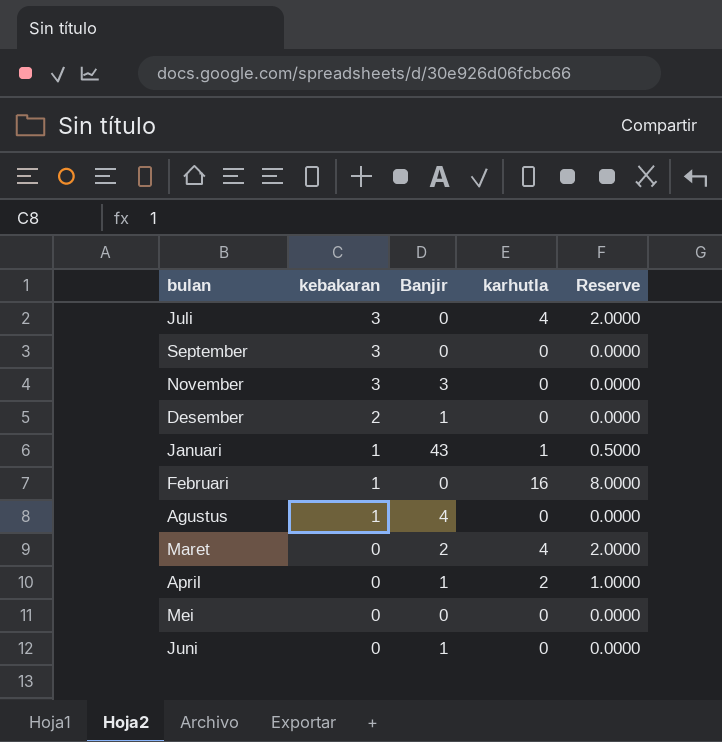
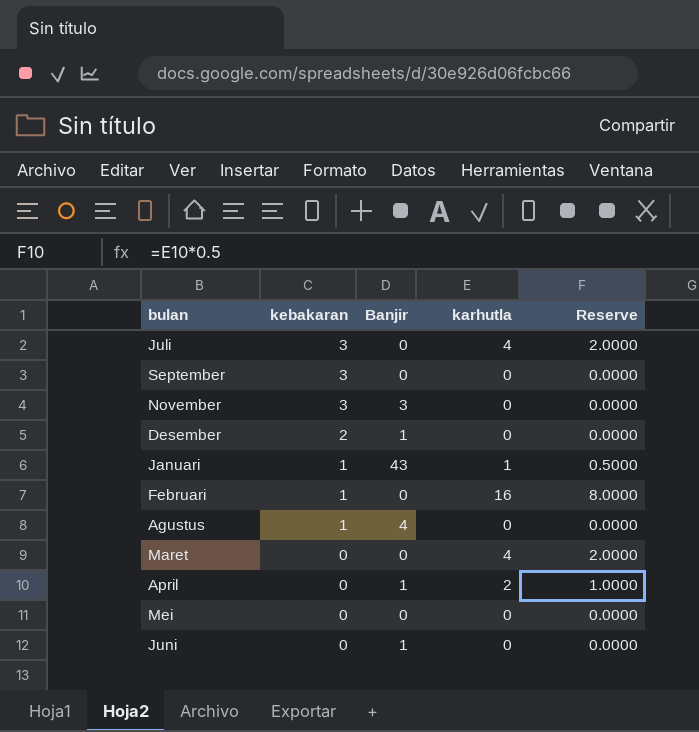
Maret | Banjir: 2 -> 0

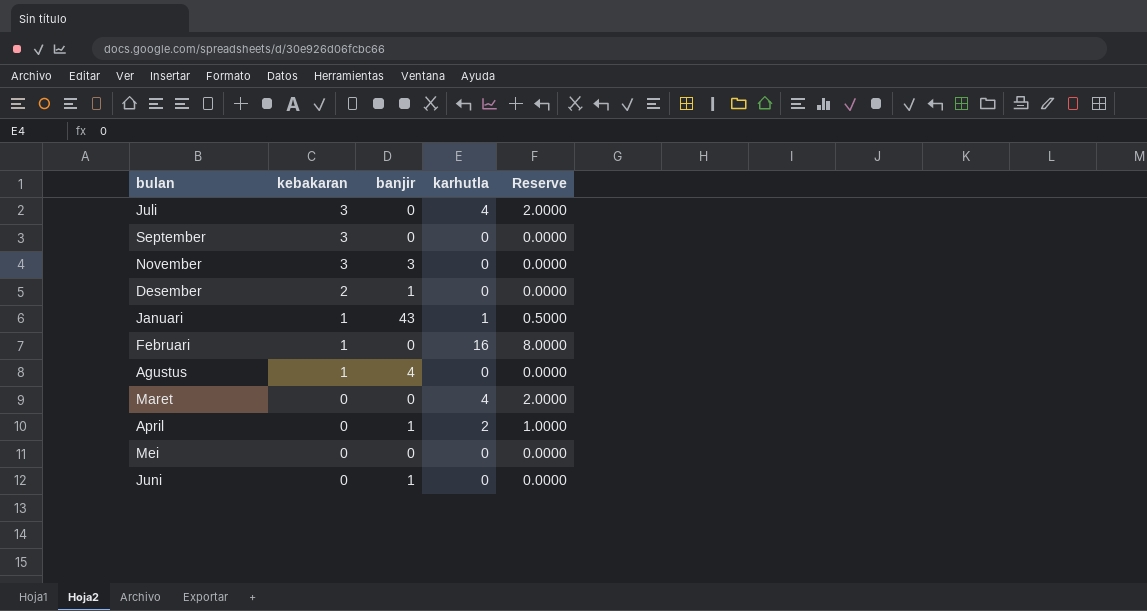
column name: Banjir -> banjir

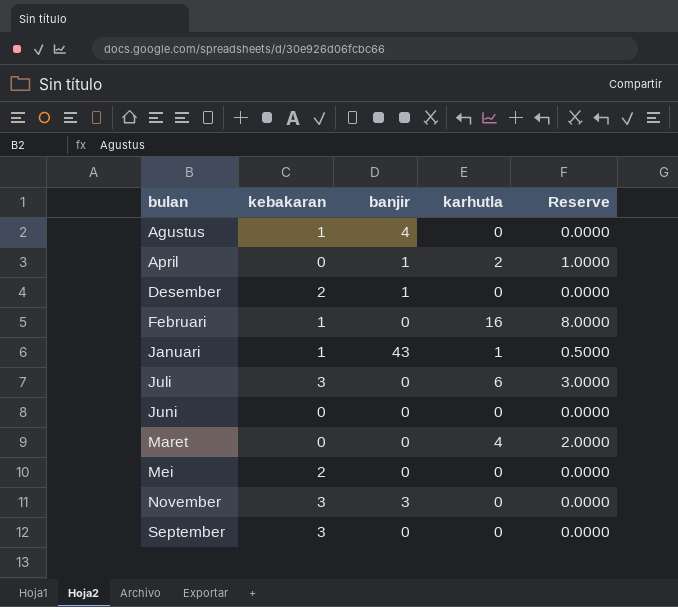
row order: kebakaran descending -> bulan ascending
Juli | karhutla: 4 -> 6
Juli | Reserve: 2.0000 -> 3.0000
Juni | banjir: 1 -> 0
Mei | kebakaran: 0 -> 2

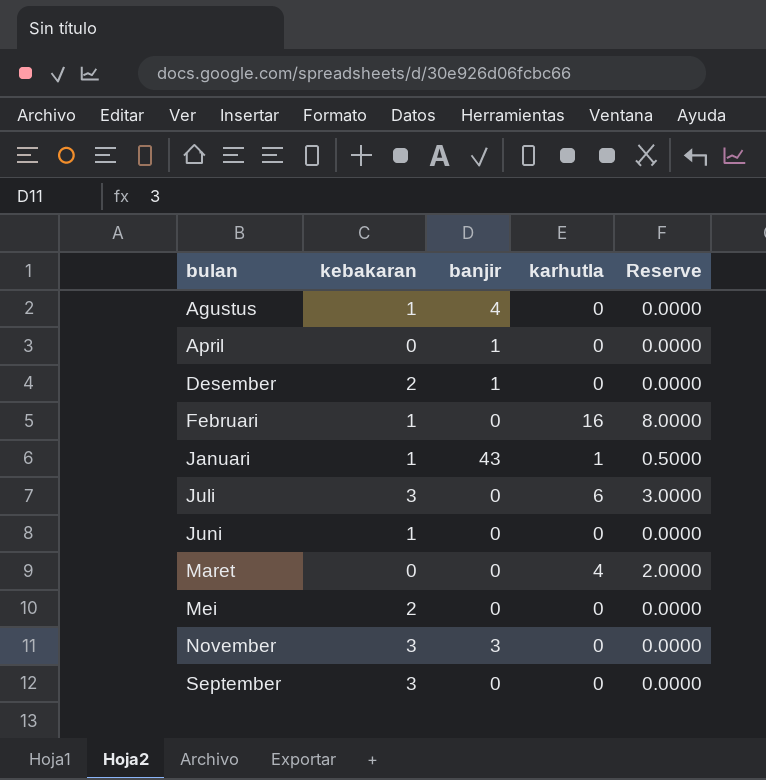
April | karhutla: 2 -> 0
April | Reserve: 1.0000 -> 0.0000
Juni | kebakaran: 0 -> 1

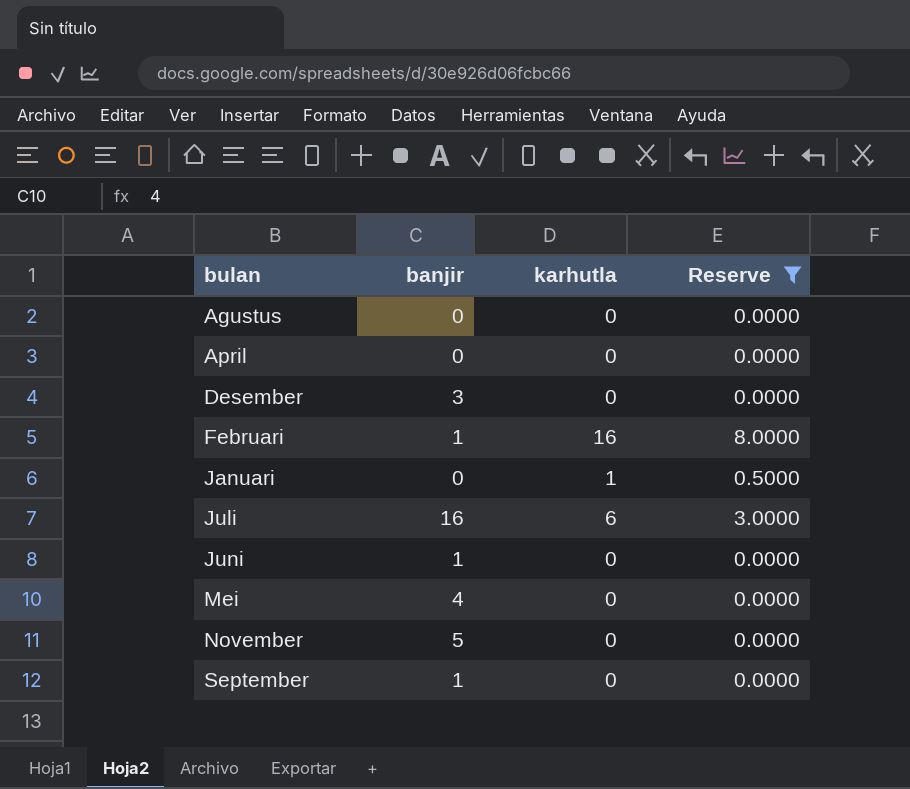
filter: none -> Reserve != 2.0000
column kebakaran | position: 2 -> none
Agustus | banjir: 4 -> 0
April | banjir: 1 -> 0
Desember | banjir: 1 -> 3
Februari | banjir: 0 -> 1
Januari | banjir: 43 -> 0
Juli | banjir: 0 -> 16
Juni | banjir: 0 -> 1
Mei | banjir: 0 -> 4
November | banjir: 3 -> 5
September | banjir: 0 -> 1

